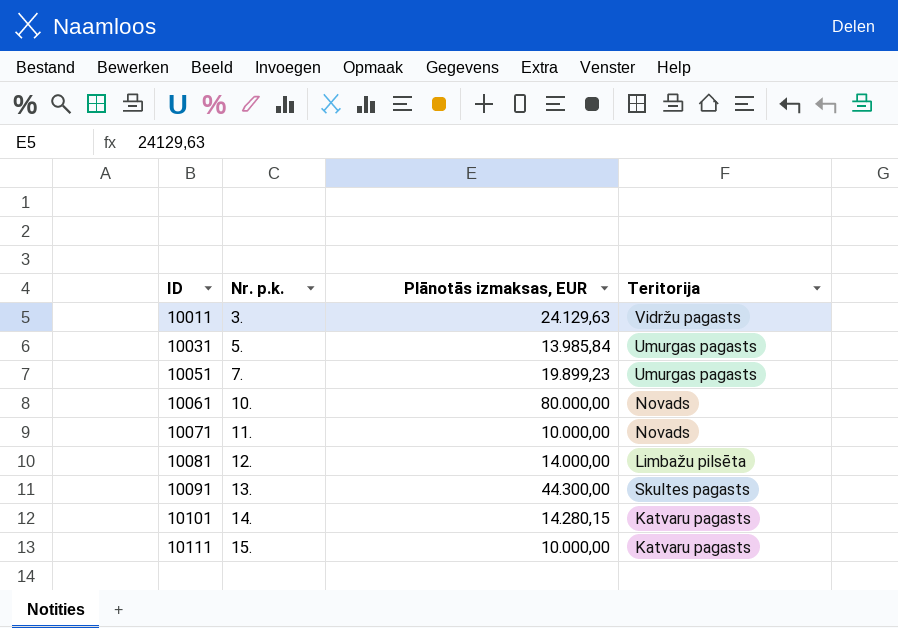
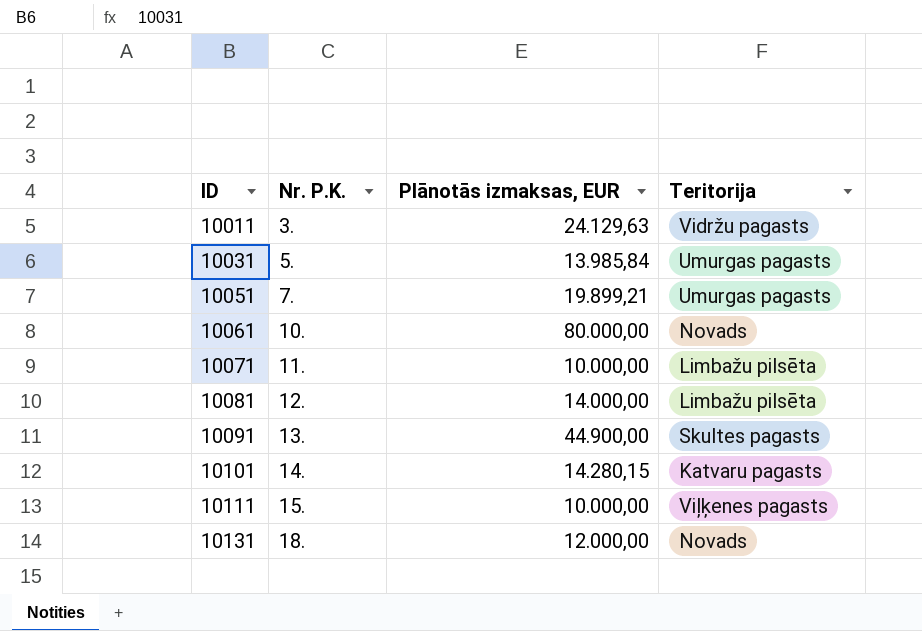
column name: Nr. p.k. -> Nr. P.K.
10051 | Plānotās izmaksas, EUR: 19.899,23 -> 19.899,21
10071 | Teritorija: Novads -> Limbažu pilsēta
10091 | Plānotās izmaksas, EUR: 44.300,00 -> 44.900,00
10111 | Teritorija: Katvaru pagasts -> Viļķenes pagasts
row 10131: none -> 18. | 12.000,00 | Novads

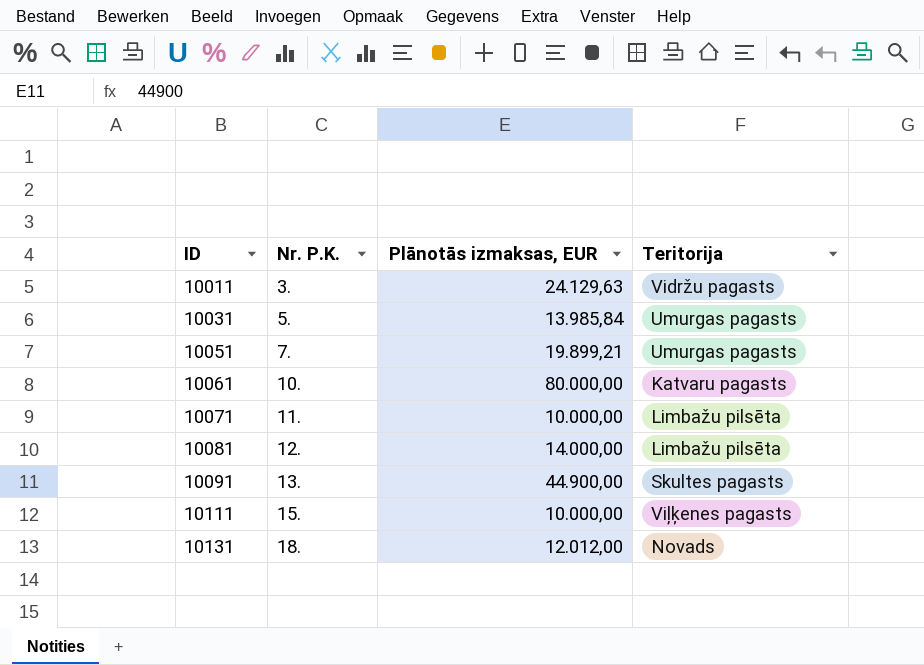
row 10101: 14. | 14.280,15 | Katvaru pagasts -> none
10061 | Teritorija: Novads -> Katvaru pagasts
10131 | Plānotās izmaksas, EUR: 12.000,00 -> 12.012,00

